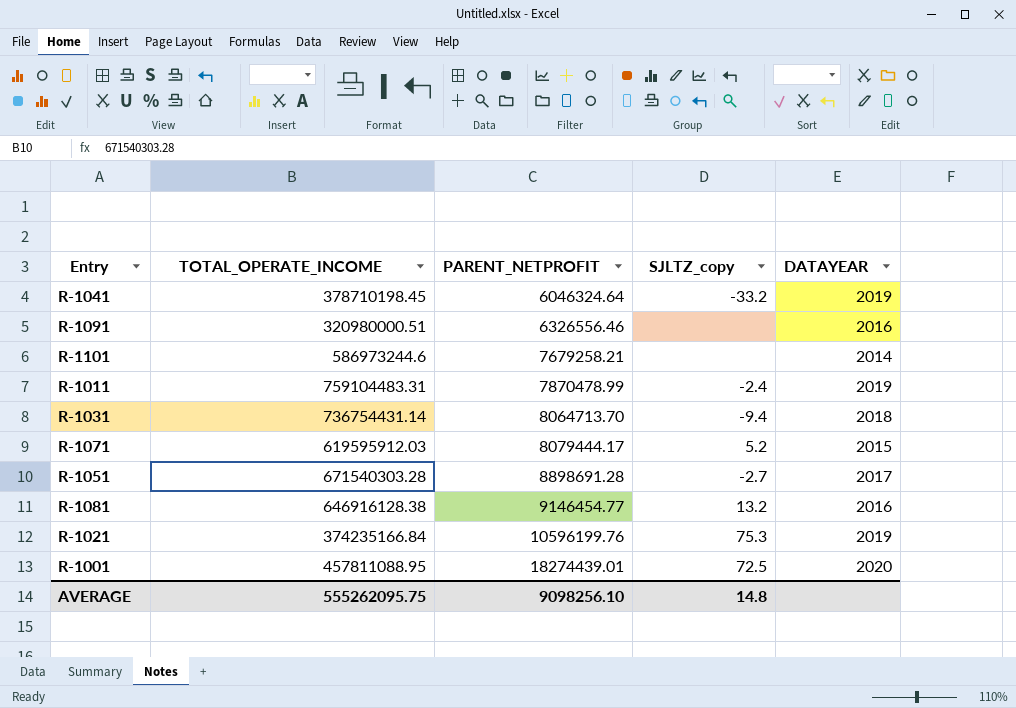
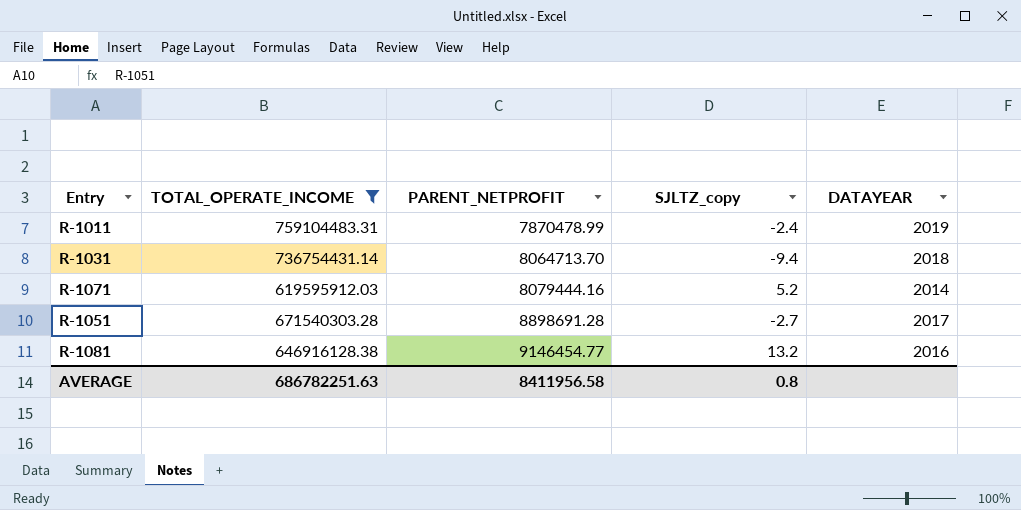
filter: none -> TOTAL_OPERATE_INCOME >= 619595912.03
R-1071 | PARENT_NETPROFIT: 8079444.17 -> 8079444.16
R-1071 | DATAYEAR: 2015 -> 2014
AVERAGE | TOTAL_OPERATE_INCOME: 555262095.75 -> 686782251.63
AVERAGE | PARENT_NETPROFIT: 9098256.10 -> 8411956.58
AVERAGE | SJLTZ_copy: 14.8 -> 0.8

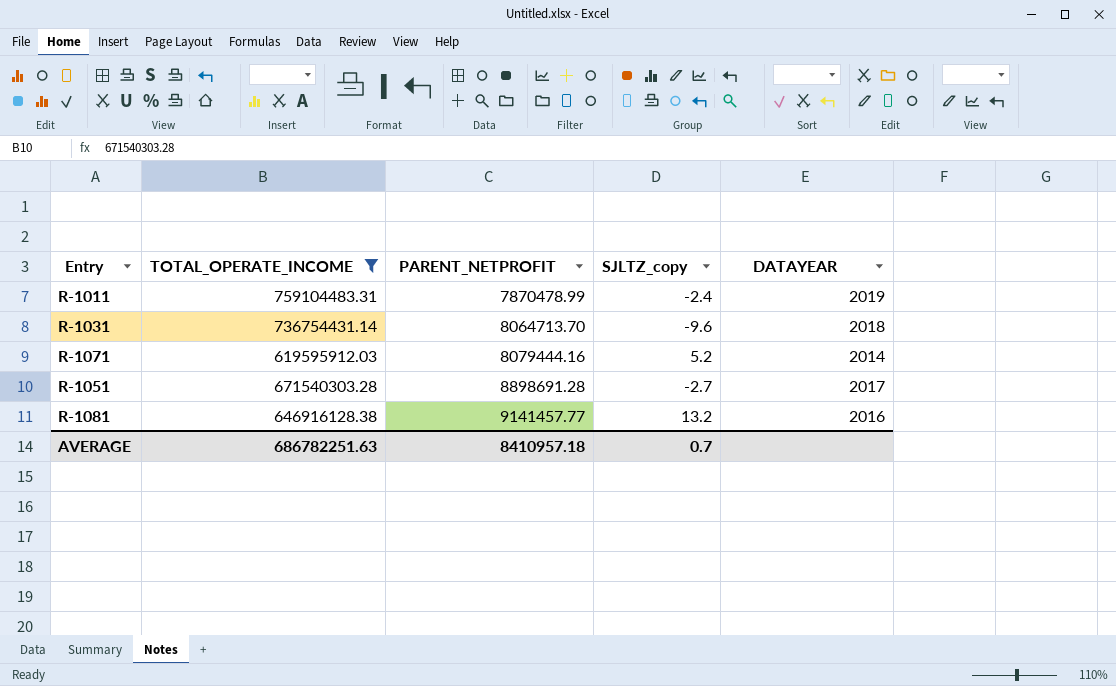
R-1031 | SJLTZ_copy: -9.4 -> -9.6
R-1081 | PARENT_NETPROFIT: 9146454.77 -> 9141457.77
AVERAGE | PARENT_NETPROFIT: 8411956.58 -> 8410957.18
AVERAGE | SJLTZ_copy: 0.8 -> 0.7

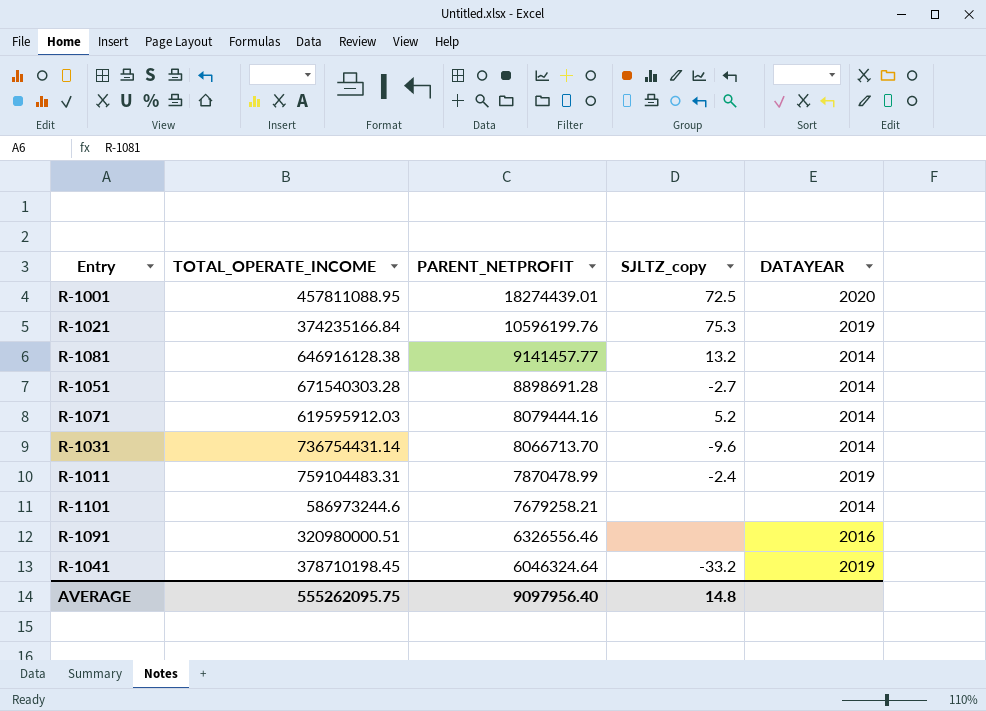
filter: TOTAL_OPERATE_INCOME >= 619595912.03 -> none
row order: PARENT_NETPROFIT ascending -> PARENT_NETPROFIT descending
R-1081 | DATAYEAR: 2016 -> 2014
R-1051 | DATAYEAR: 2017 -> 2014
R-1031 | PARENT_NETPROFIT: 8064713.70 -> 8066713.70
R-1031 | DATAYEAR: 2018 -> 2014
AVERAGE | TOTAL_OPERATE_INCOME: 686782251.63 -> 555262095.75
AVERAGE | PARENT_NETPROFIT: 8410957.18 -> 9097956.40
AVERAGE | SJLTZ_copy: 0.7 -> 14.8

